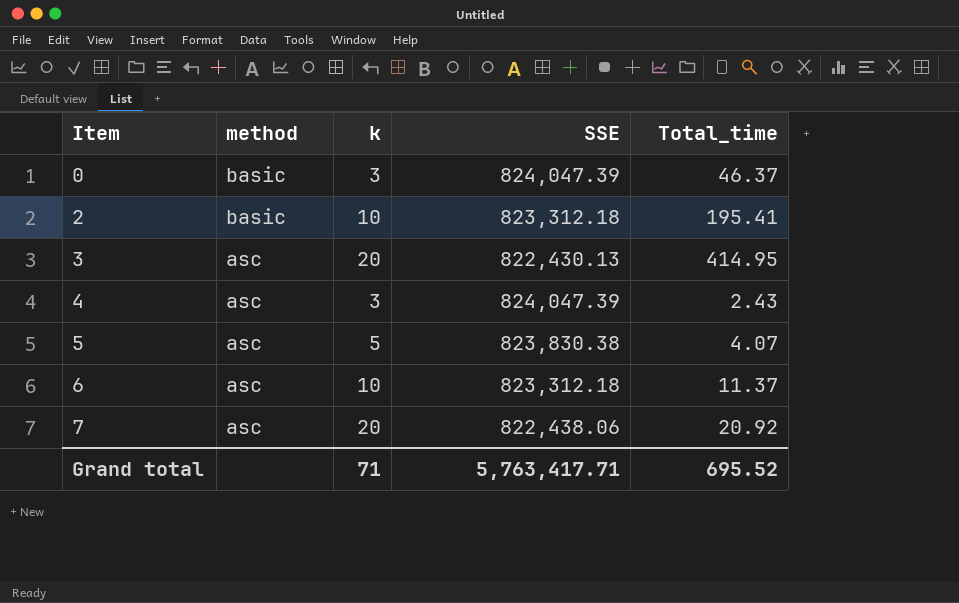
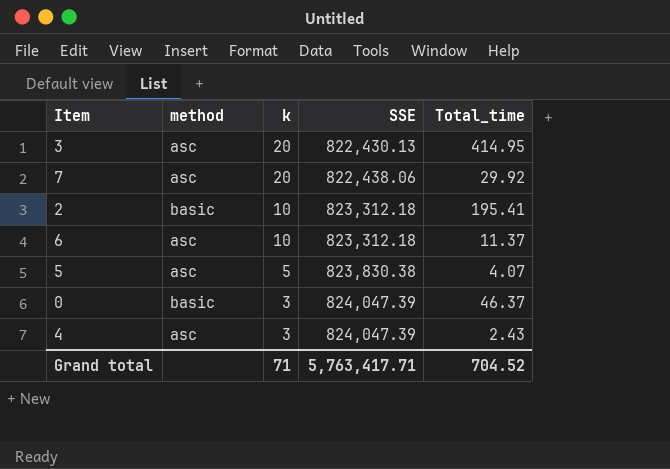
row order: Item ascending -> k descending
7 | Total_time: 20.92 -> 29.92
Grand total | Total_time: 695.52 -> 704.52

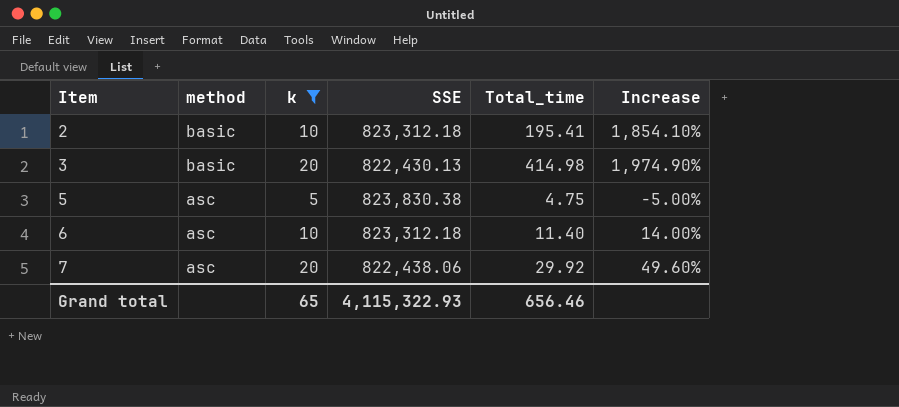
filter: none -> k != 3
row order: k descending -> Item ascending
column Increase | formula: none -> ([Total_time] - [k]) / [k]
3 | method: asc -> basic
3 | Total_time: 414.95 -> 414.98
5 | Total_time: 4.07 -> 4.75
6 | Total_time: 11.37 -> 11.40
Grand total | k: 71 -> 65
Grand total | SSE: 5,763,417.71 -> 4,115,322.93
Grand total | Total_time: 704.52 -> 656.46

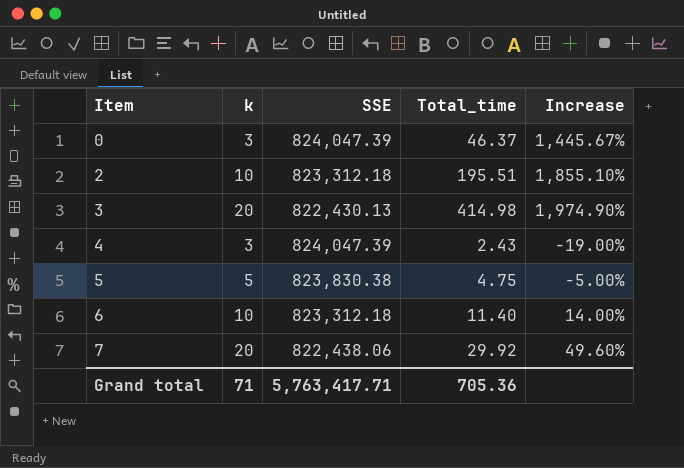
filter: k != 3 -> none
column method | position: 2 -> none
2 | Total_time: 195.41 -> 195.51
2 | Increase: 1,854.10% -> 1,855.10%
Grand total | k: 65 -> 71
Grand total | SSE: 4,115,322.93 -> 5,763,417.71
Grand total | Total_time: 656.46 -> 705.36

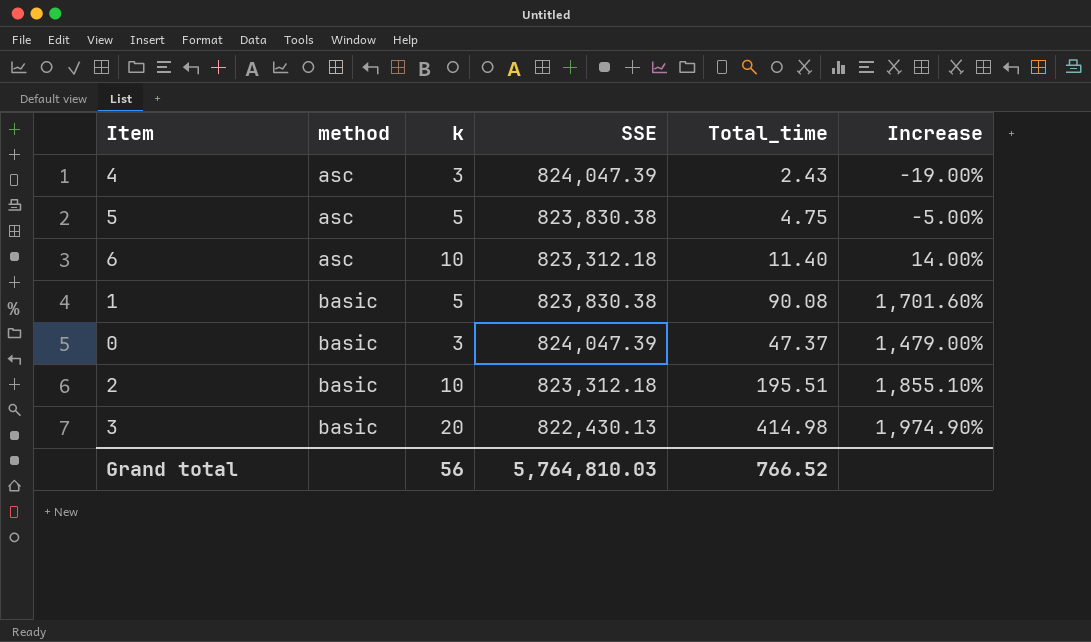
row order: Item ascending -> method ascending
column method | position: none -> 2
row 7: 20 | 822,438.06 | 29.92 | 49.60% -> none
row 1: none -> basic | 5 | 823,830.38 | 90.08 | 1,701.60%
0 | Total_time: 46.37 -> 47.37
0 | Increase: 1,445.67% -> 1,479.00%
Grand total | k: 71 -> 56
Grand total | SSE: 5,763,417.71 -> 5,764,810.03
Grand total | Total_time: 705.36 -> 766.52

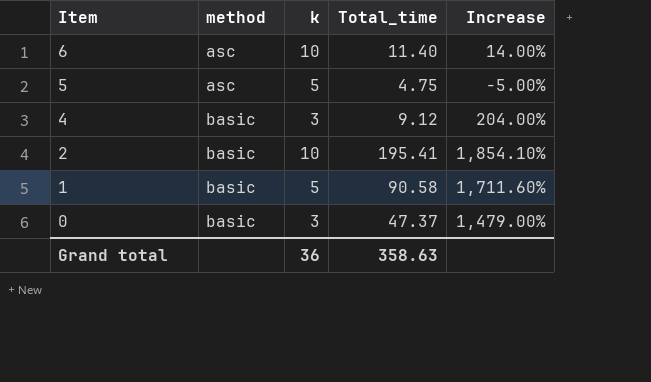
row order: method ascending -> Item descending
column SSE | position: 4 -> none
row 3: basic | 20 | 822,430.13 | 414.98 | 1,974.90% -> none
4 | method: asc -> basic
4 | Total_time: 2.43 -> 9.12
4 | Increase: -19.00% -> 204.00%
2 | Total_time: 195.51 -> 195.41
2 | Increase: 1,855.10% -> 1,854.10%
1 | Total_time: 90.08 -> 90.58
1 | Increase: 1,701.60% -> 1,711.60%
Grand total | k: 56 -> 36
Grand total | Total_time: 766.52 -> 358.63

